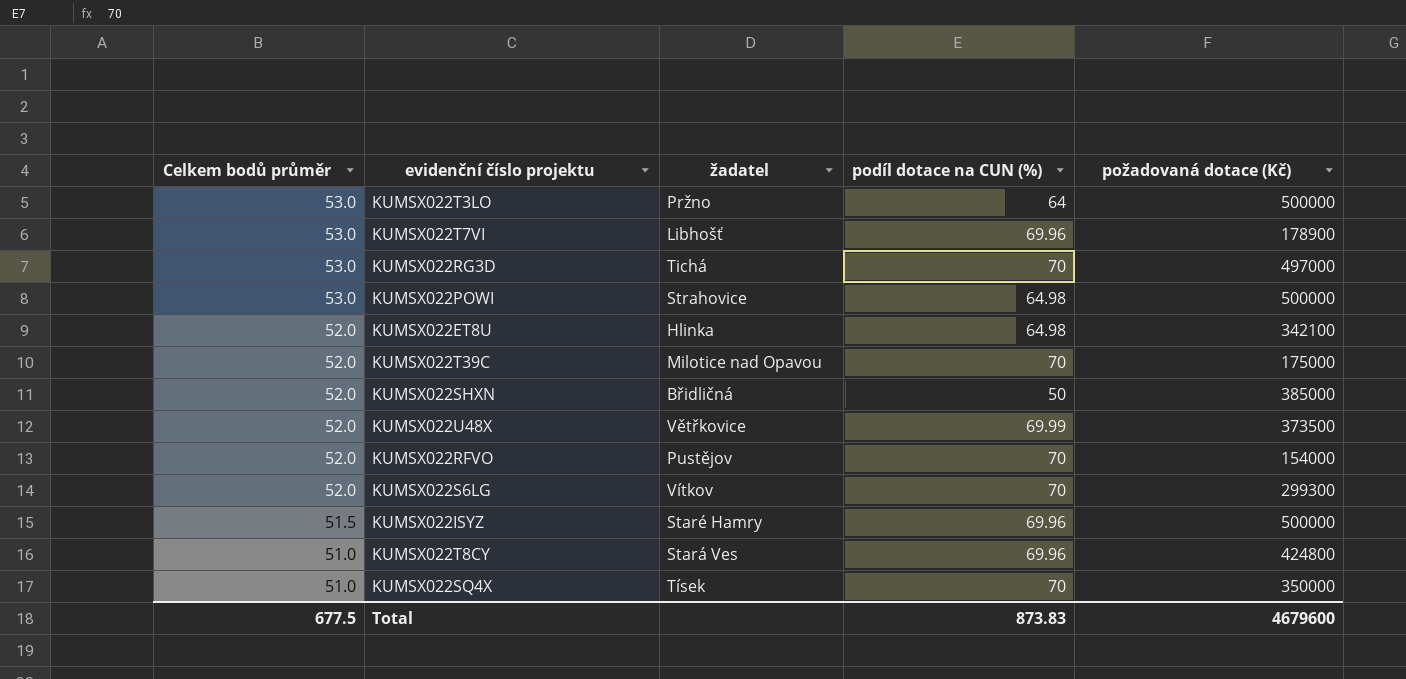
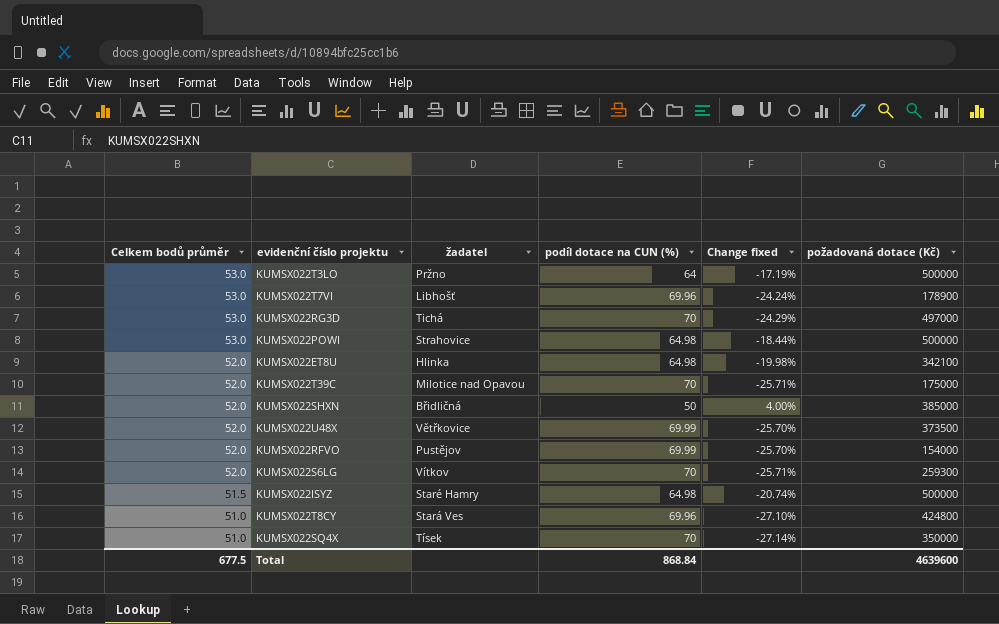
column Change fixed | formula: none -> ([Celkem bodů průměr] - [podíl dotace na CUN (%)]) / [podíl dotace na CUN (%)]
KUMSX022RFVO | podíl dotace na CUN (%): 70 -> 69.99
KUMSX022S6LG | požadovaná dotace (Kč): 299300 -> 259300
KUMSX022ISYZ | podíl dotace na CUN (%): 69.96 -> 64.98
Total | podíl dotace na CUN (%): 873.83 -> 868.84
Total | požadovaná dotace (Kč): 4679600 -> 4639600

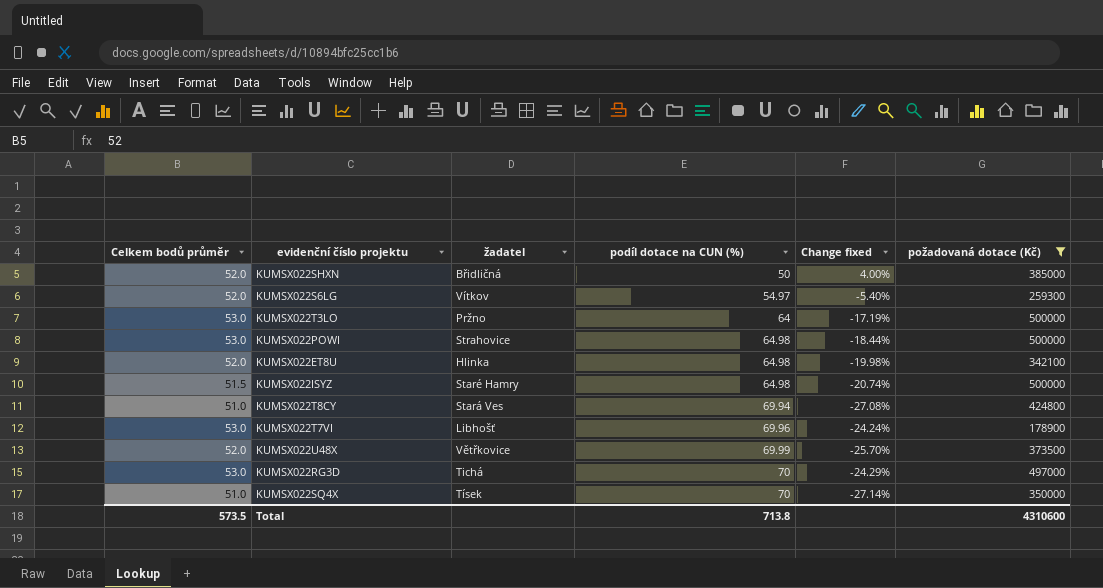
filter: none -> požadovaná dotace (Kč) >= 178900
row order: Celkem bodů průměr descending -> podíl dotace na CUN (%) ascending
KUMSX022S6LG | podíl dotace na CUN (%): 70 -> 54.97
KUMSX022S6LG | Change fixed: -25.71% -> -5.40%
KUMSX022T8CY | podíl dotace na CUN (%): 69.96 -> 69.94
KUMSX022T8CY | Change fixed: -27.10% -> -27.08%
Total | Celkem bodů průměr: 677.5 -> 573.5
Total | podíl dotace na CUN (%): 868.84 -> 713.8
Total | požadovaná dotace (Kč): 4639600 -> 4310600

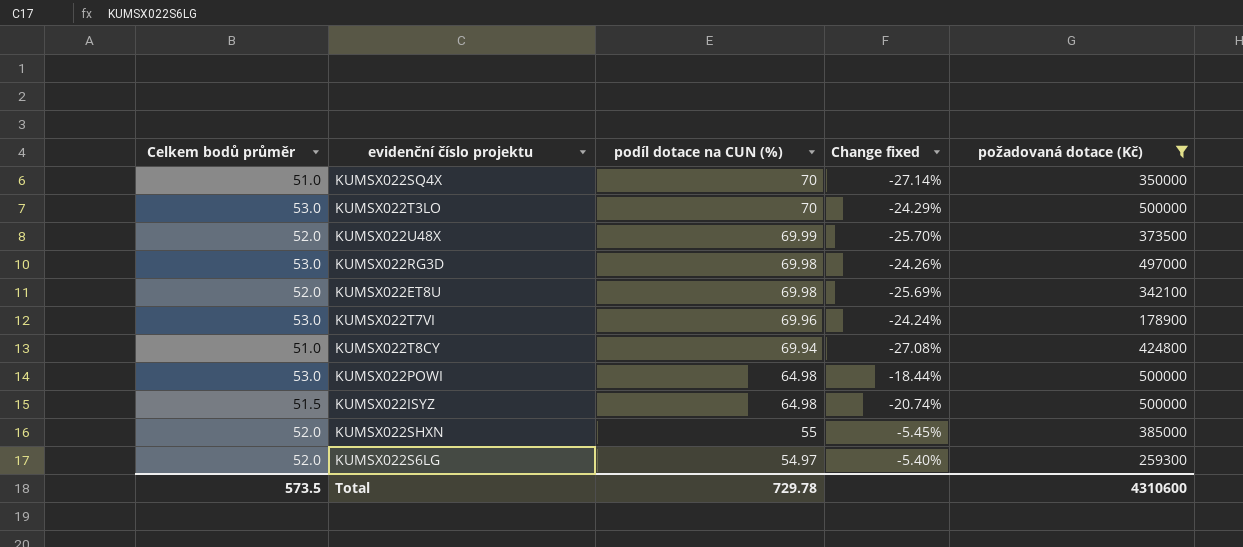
row order: podíl dotace na CUN (%) ascending -> podíl dotace na CUN (%) descending
column žadatel | position: 3 -> none
KUMSX022T3LO | podíl dotace na CUN (%): 64 -> 70
KUMSX022T3LO | Change fixed: -17.19% -> -24.29%
KUMSX022RG3D | podíl dotace na CUN (%): 70 -> 69.98
KUMSX022RG3D | Change fixed: -24.29% -> -24.26%
KUMSX022ET8U | podíl dotace na CUN (%): 64.98 -> 69.98
KUMSX022ET8U | Change fixed: -19.98% -> -25.69%
KUMSX022SHXN | podíl dotace na CUN (%): 50 -> 55
KUMSX022SHXN | Change fixed: 4.00% -> -5.45%
Total | podíl dotace na CUN (%): 713.8 -> 729.78

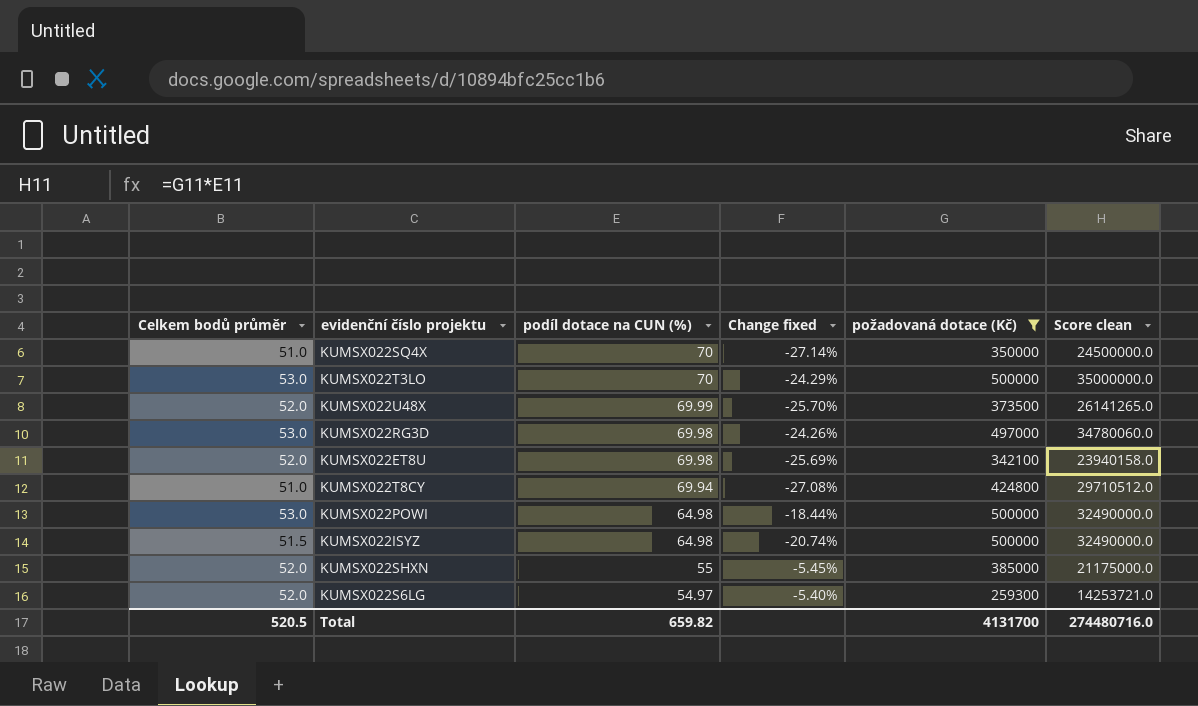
column Score clean | formula: none -> [podíl dotace na CUN (%)] * [požadovaná dotace (Kč)]
row KUMSX022T7VI: 53.0 | 69.96 | -24.24% | 178900 -> none
Total | Celkem bodů průměr: 573.5 -> 520.5
Total | podíl dotace na CUN (%): 729.78 -> 659.82
Total | požadovaná dotace (Kč): 4310600 -> 4131700

